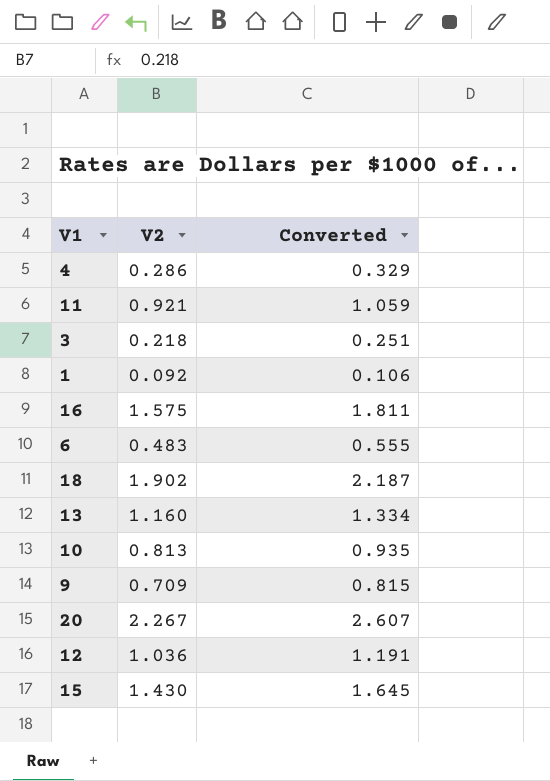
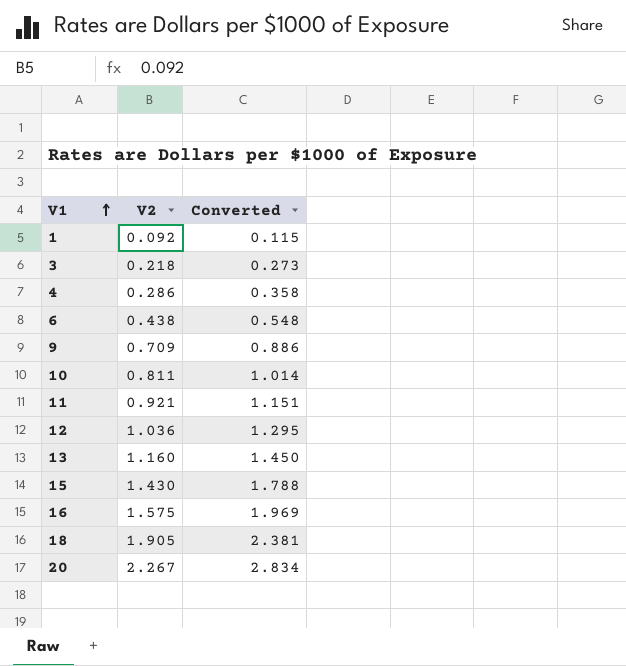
row order: none -> V1 ascending
column Converted | formula: [V2] * 1.15 -> [V2] * 1.25
6 | V2: 0.483 -> 0.438
10 | V2: 0.813 -> 0.811
18 | V2: 1.902 -> 1.905

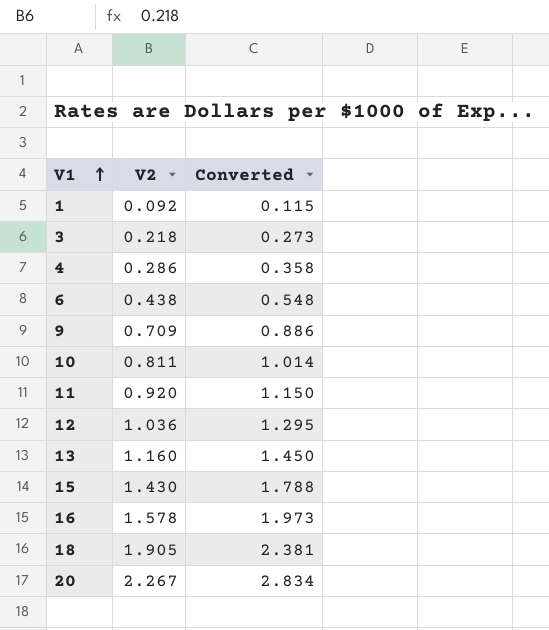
11 | V2: 0.921 -> 0.920
11 | Converted: 1.151 -> 1.150
16 | V2: 1.575 -> 1.578
16 | Converted: 1.969 -> 1.973

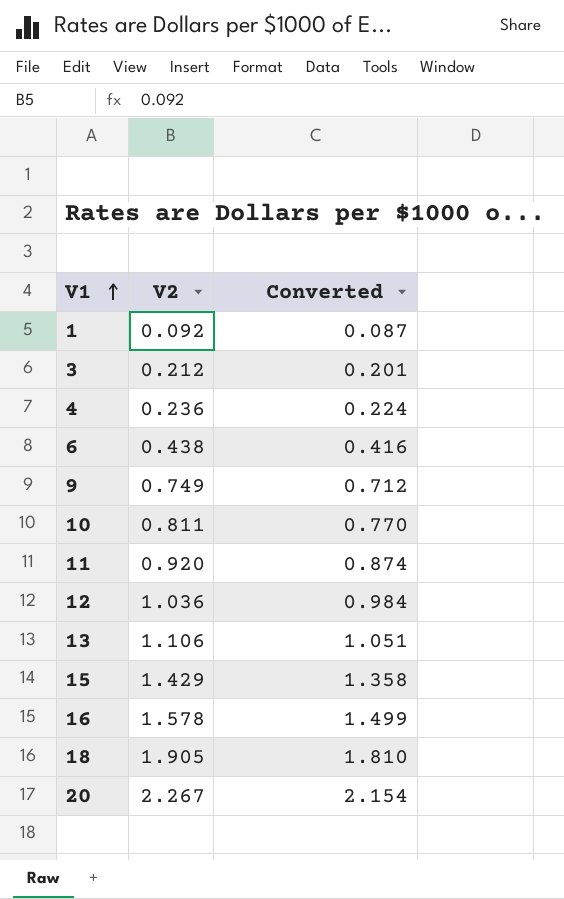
column Converted | formula: [V2] * 1.25 -> [V2] * 0.95
3 | V2: 0.218 -> 0.212
4 | V2: 0.286 -> 0.236
9 | V2: 0.709 -> 0.749
13 | V2: 1.160 -> 1.106
15 | V2: 1.430 -> 1.429

